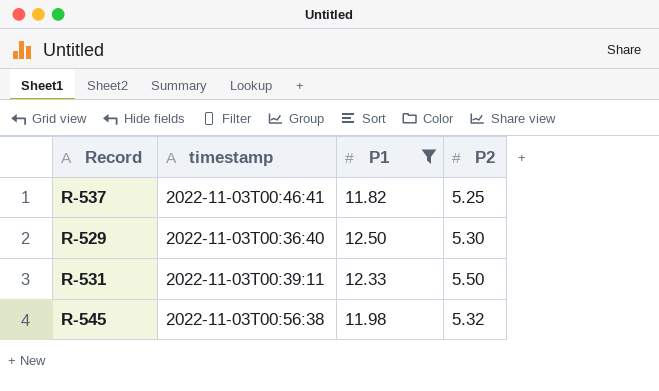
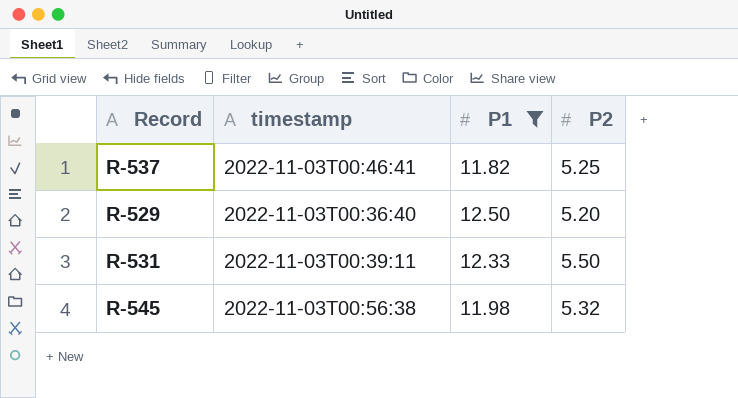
R-529 | P2: 5.30 -> 5.20

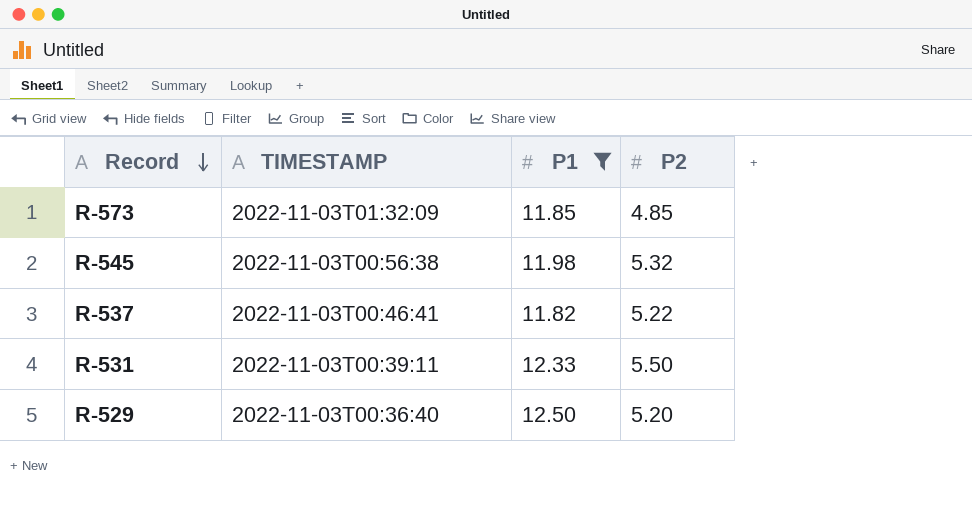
row order: none -> Record descending
column name: timestamp -> TIMESTAMP
row R-573: none -> 2022-11-03T01:32:09 | 11.85 | 4.85
R-537 | P2: 5.25 -> 5.22

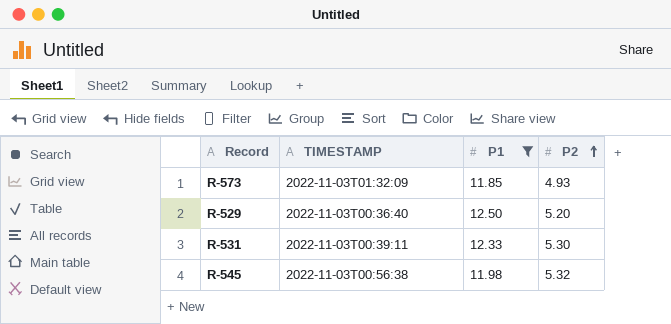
row order: Record descending -> P2 ascending
row R-537: 2022-11-03T00:46:41 | 11.82 | 5.22 -> none
R-573 | P2: 4.85 -> 4.93
R-531 | P2: 5.50 -> 5.30

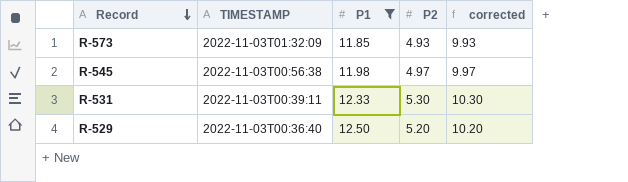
row order: P2 ascending -> Record descending
column corrected | formula: none -> [P2] + 5
R-545 | P2: 5.32 -> 4.97

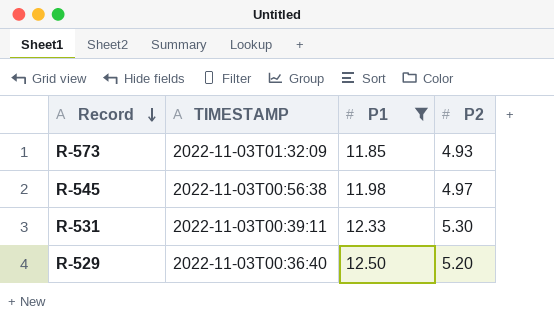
column corrected | formula: [P2] + 5 -> none

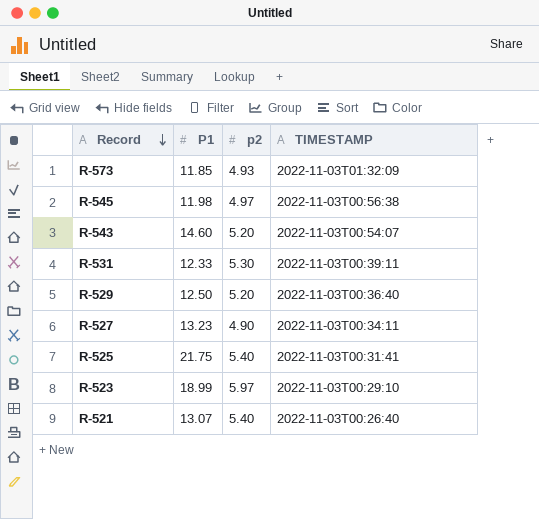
filter: P1 <= 12.50 -> none
column name: P2 -> p2
column TIMESTAMP | position: 2 -> 4

